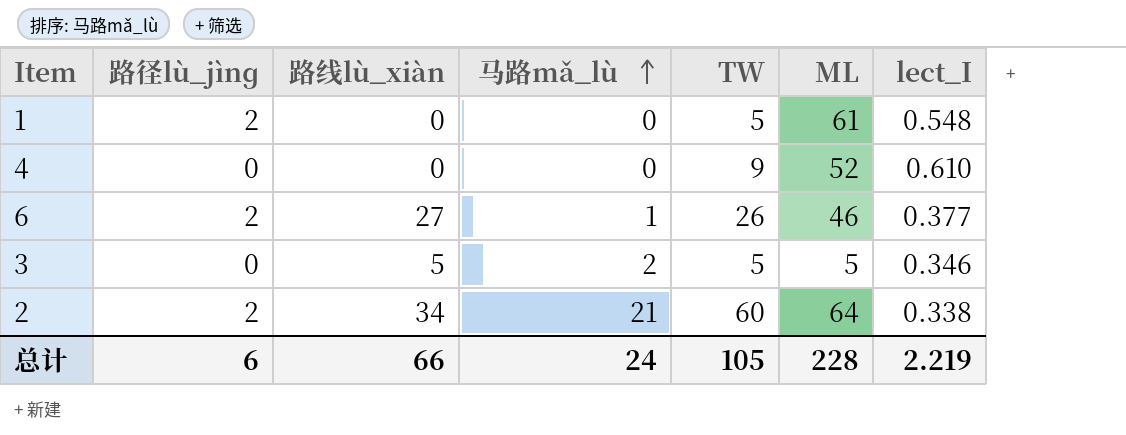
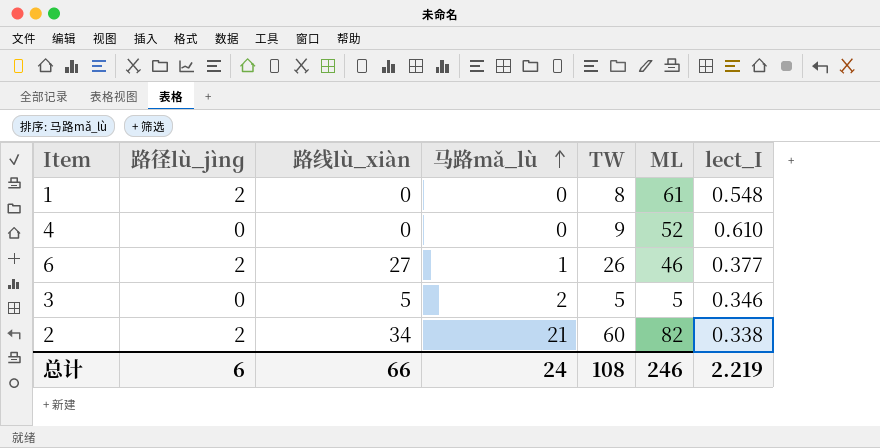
1 | TW: 5 -> 8
2 | ML: 64 -> 82
总计 | TW: 105 -> 108
总计 | ML: 228 -> 246

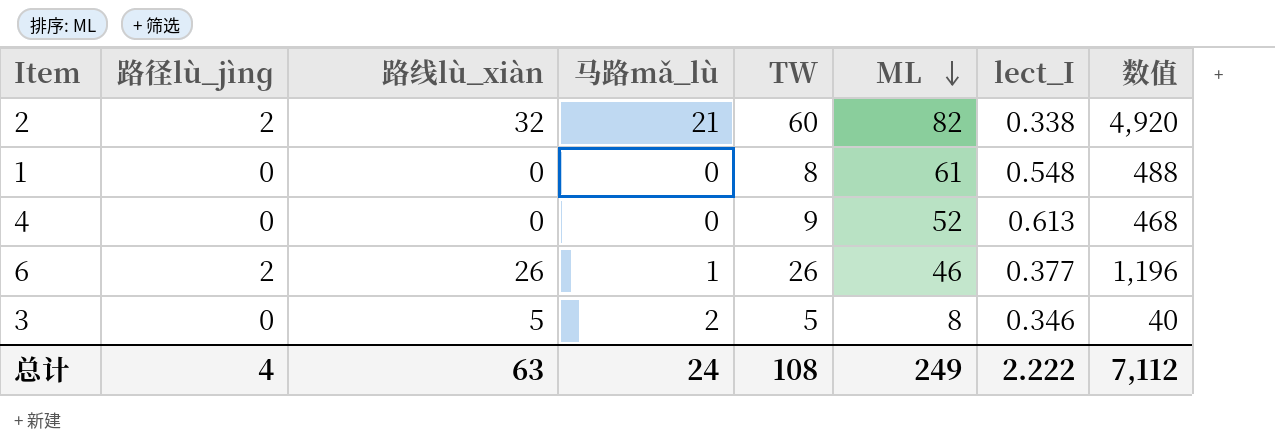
row order: 马路mǎ_lù ascending -> ML descending
column 数值 | formula: none -> [TW] * [ML]
2 | 路线lù_xiàn: 34 -> 32
1 | 路径lù_jìnɡ: 2 -> 0
4 | lect_I: 0.610 -> 0.613
6 | 路线lù_xiàn: 27 -> 26
3 | ML: 5 -> 8
总计 | 路径lù_jìnɡ: 6 -> 4
总计 | 路线lù_xiàn: 66 -> 63
总计 | ML: 246 -> 249
总计 | lect_I: 2.219 -> 2.222

